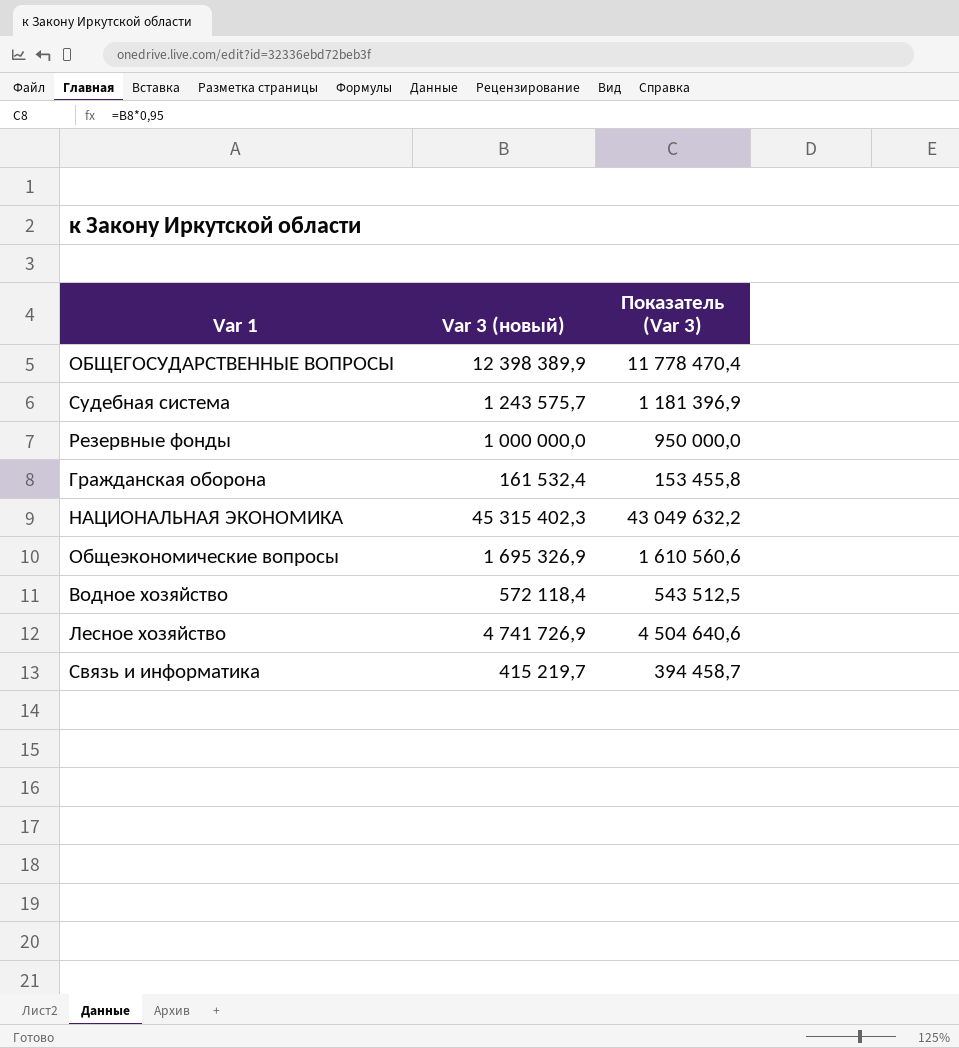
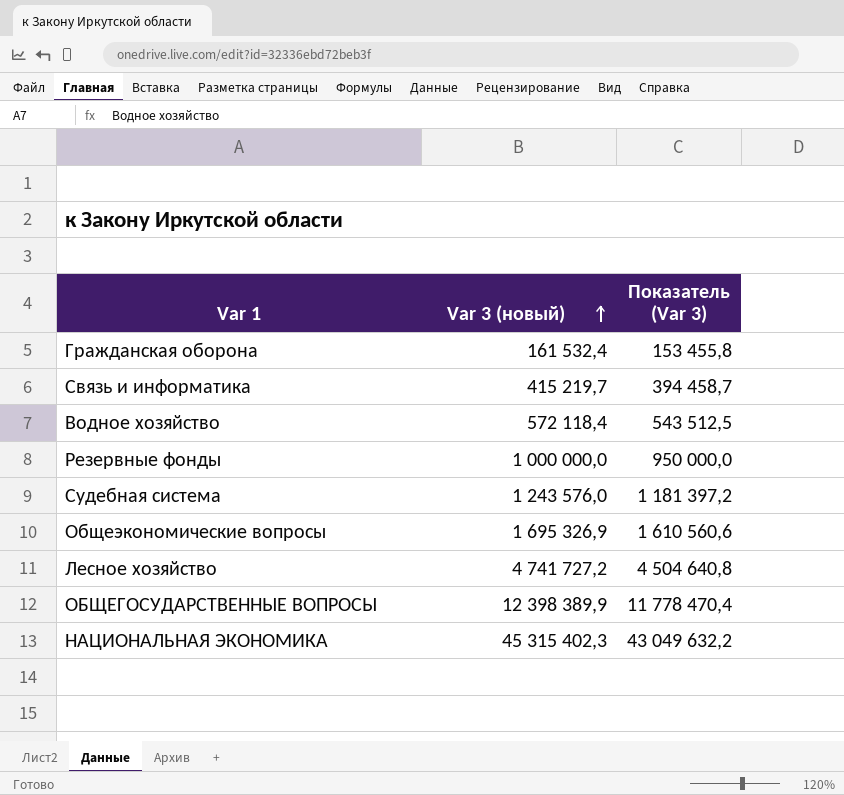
row order: none -> Var 3 (новый) ascending
Судебная система | Var 3 (новый): 1 243 575,7 -> 1 243 576,0
Судебная система | Показатель (Var 3): 1 181 396,9 -> 1 181 397,2
Лесное хозяйство | Var 3 (новый): 4 741 726,9 -> 4 741 727,2
Лесное хозяйство | Показатель (Var 3): 4 504 640,6 -> 4 504 640,8

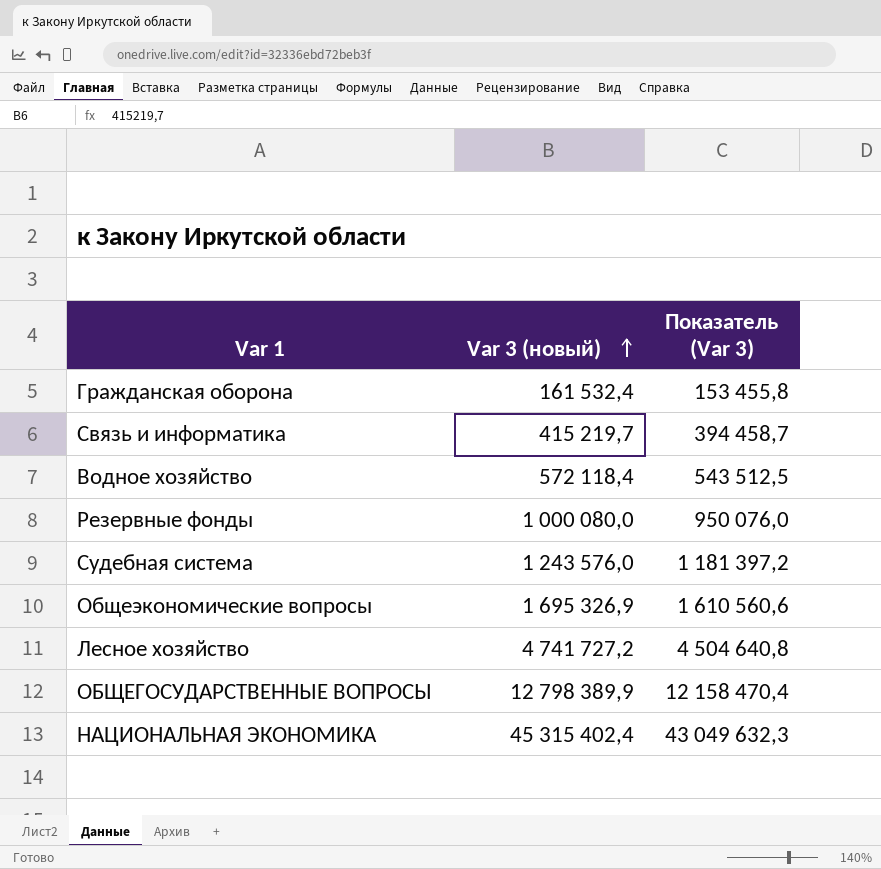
Резервные фонды | Var 3 (новый): 1 000 000,0 -> 1 000 080,0
Резервные фонды | Показатель (Var 3): 950 000,0 -> 950 076,0
ОБЩЕГОСУДАРСТВЕННЫЕ ВОПРОСЫ | Var 3 (новый): 12 398 389,9 -> 12 798 389,9
ОБЩЕГОСУДАРСТВЕННЫЕ ВОПРОСЫ | Показатель (Var 3): 11 778 470,4 -> 12 158 470,4
НАЦИОНАЛЬНАЯ ЭКОНОМИКА | Var 3 (новый): 45 315 402,3 -> 45 315 402,4
НАЦИОНАЛЬНАЯ ЭКОНОМИКА | Показатель (Var 3): 43 049 632,2 -> 43 049 632,3

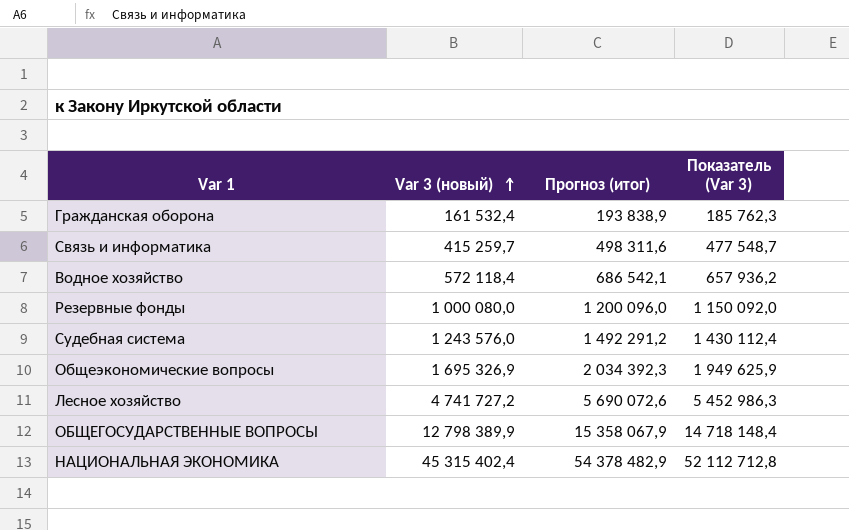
column Прогноз (итог) | formula: none -> [Var 3 (новый)] * 1,2
column Показатель (Var 3) | formula: [Var 3 (новый)] * 0,95 -> [Var 3 (новый)] * 1,15
Связь и информатика | Var 3 (новый): 415 219,7 -> 415 259,7

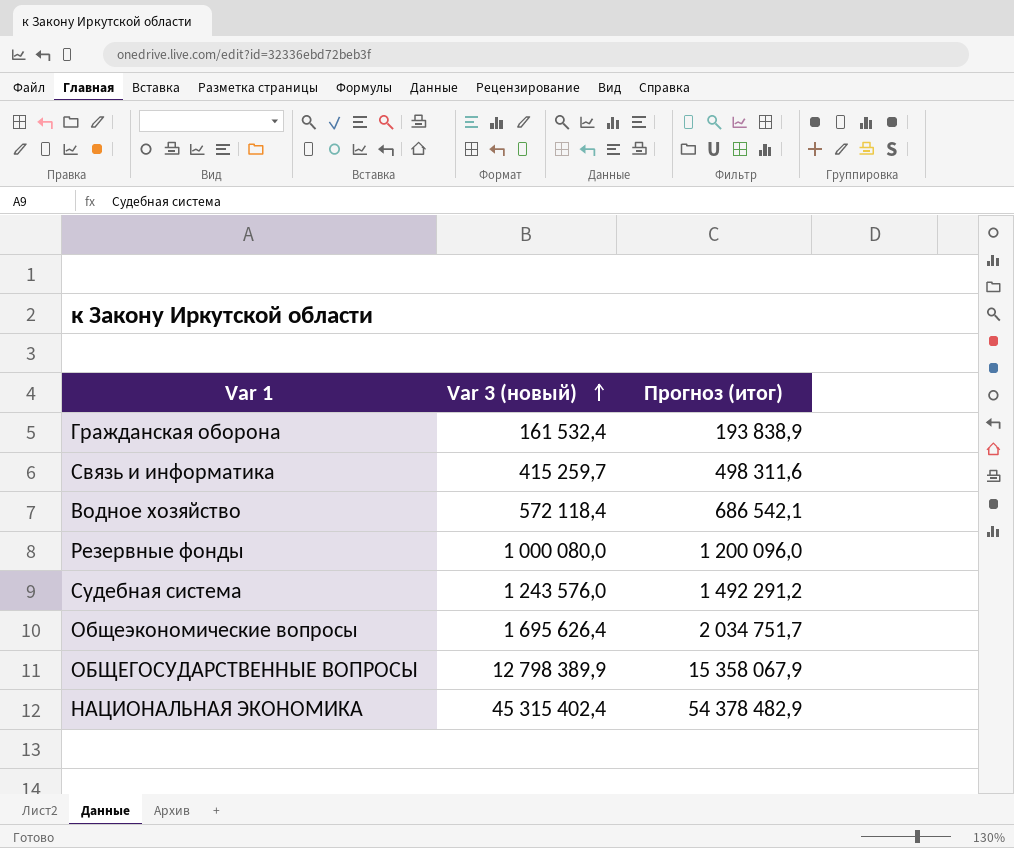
column Показатель (Var 3) | formula: [Var 3 (новый)] * 1,15 -> none
row Лесное хозяйство: 4 741 727,2 | 5 690 072,6 | 5 452 986,3 -> none
Общеэкономические вопросы | Var 3 (новый): 1 695 326,9 -> 1 695 626,4
Общеэкономические вопросы | Прогноз (итог): 2 034 392,3 -> 2 034 751,7

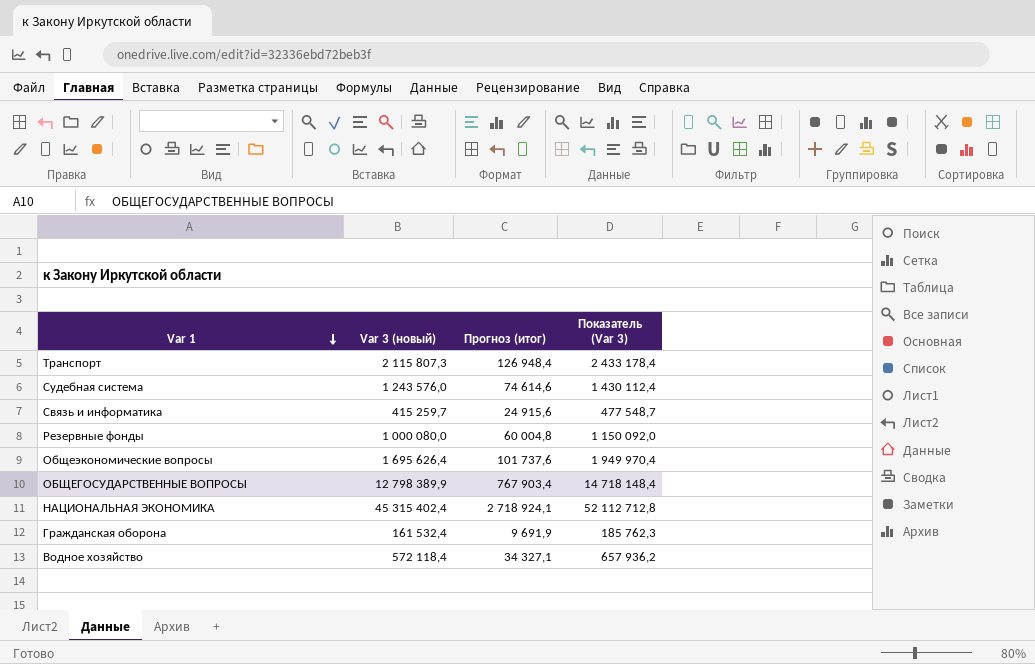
row order: Var 3 (новый) ascending -> Var 1 descending
column Прогноз (итог) | formula: [Var 3 (новый)] * 1,2 -> [Var 3 (новый)] * 0,06
column Показатель (Var 3) | formula: none -> [Var 3 (новый)] * 1,15
row Транспорт: none -> 2 115 807,3 | 126 948,4 | 2 433 178,4

